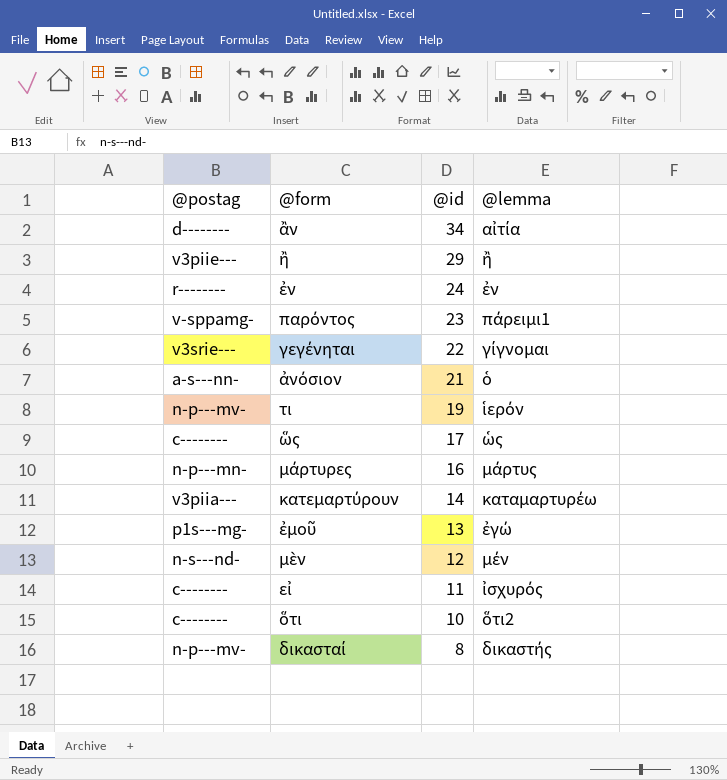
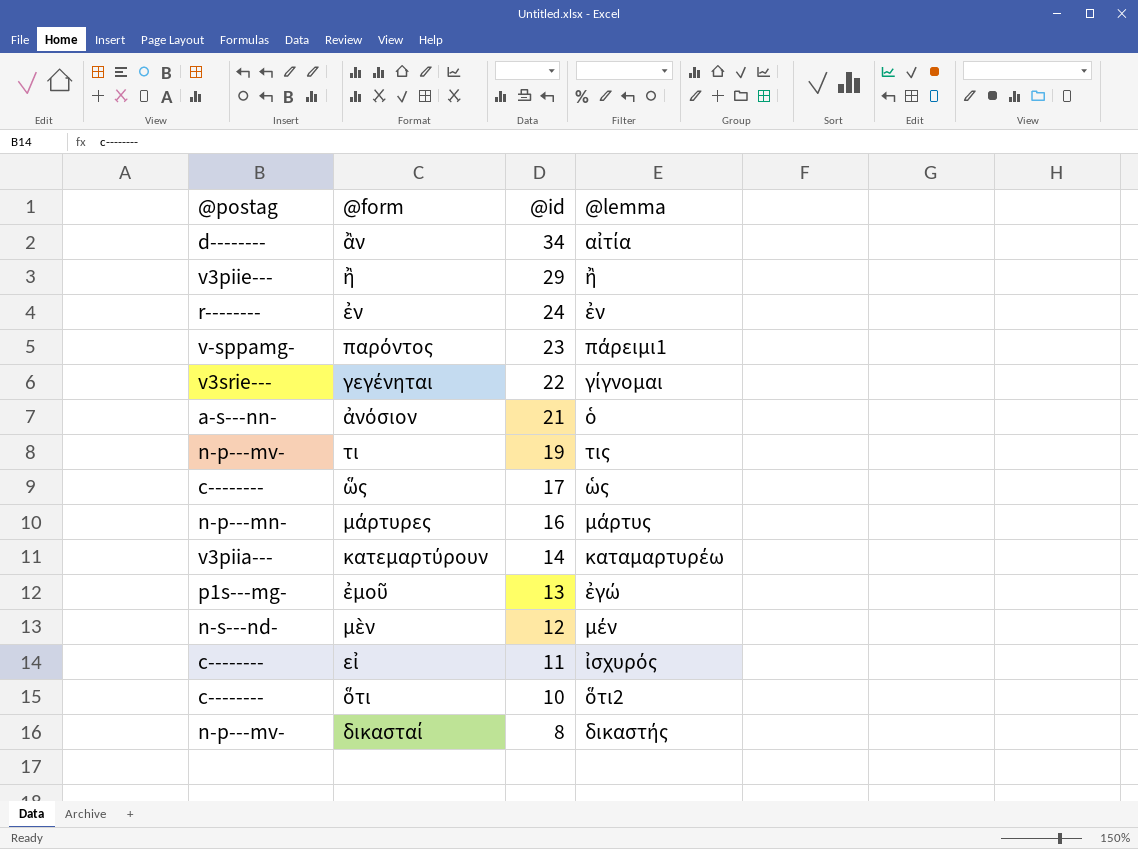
τι | @lemma: ἱερόν -> τις

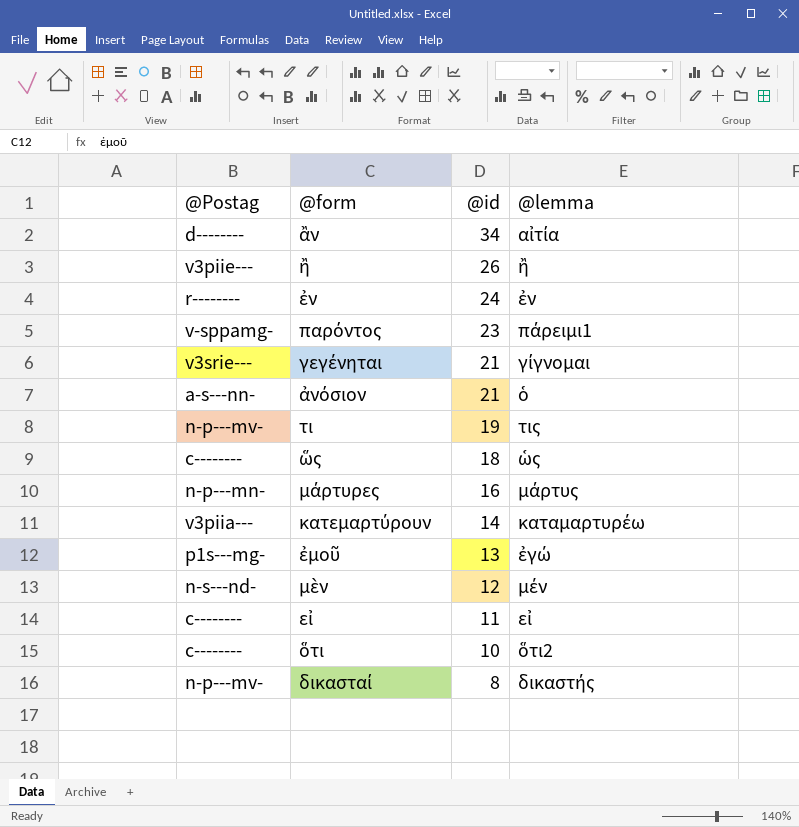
column name: @postag -> @Postag
ἢ | @id: 29 -> 26
γεγένηται | @id: 22 -> 21
ὥς | @id: 17 -> 18
εἰ | @lemma: ἰσχυρός -> εἰ

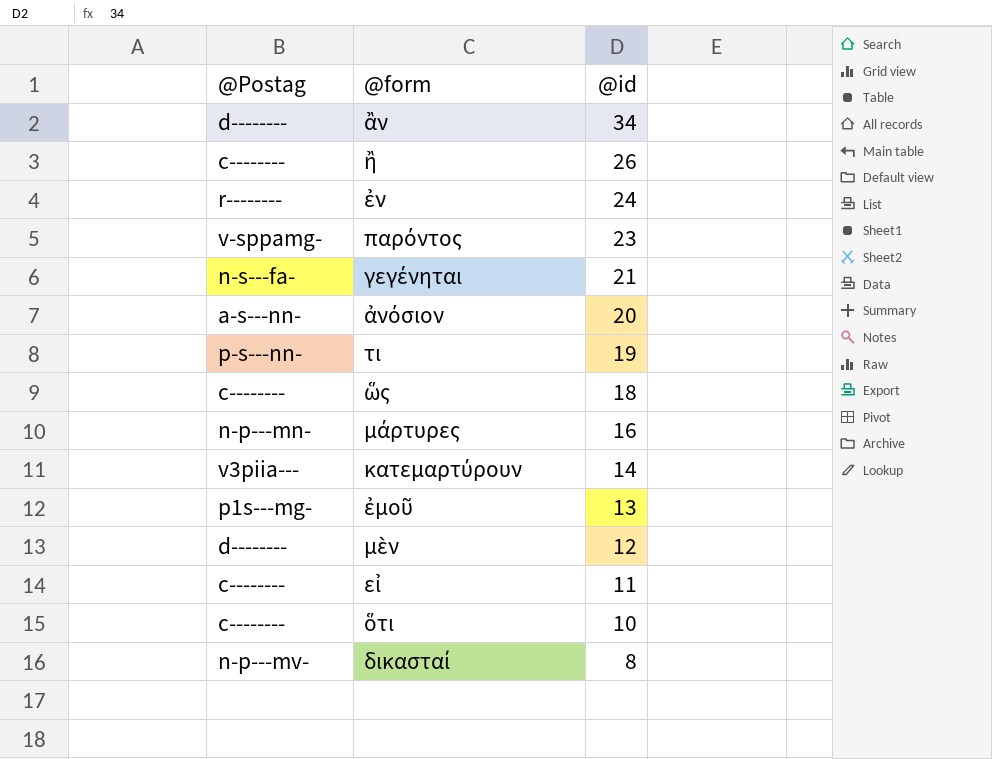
column @lemma | position: 4 -> none
ἢ | @Postag: v3piie--- -> c--------
γεγένηται | @Postag: v3srie--- -> n-s---fa-
ἀνόσιον | @id: 21 -> 20
τι | @Postag: n-p---mv- -> p-s---nn-
μὲν | @Postag: n-s---nd- -> d--------

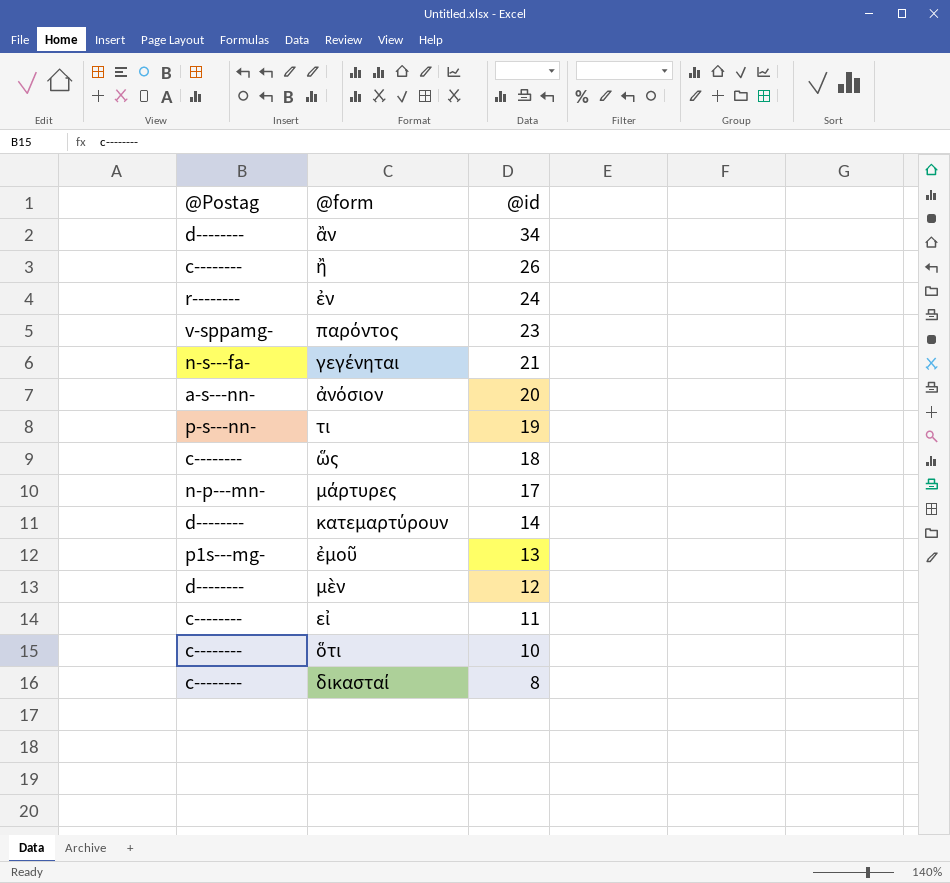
μάρτυρες | @id: 16 -> 17
κατεμαρτύρουν | @Postag: v3piia--- -> d--------
δικασταί | @Postag: n-p---mv- -> c--------

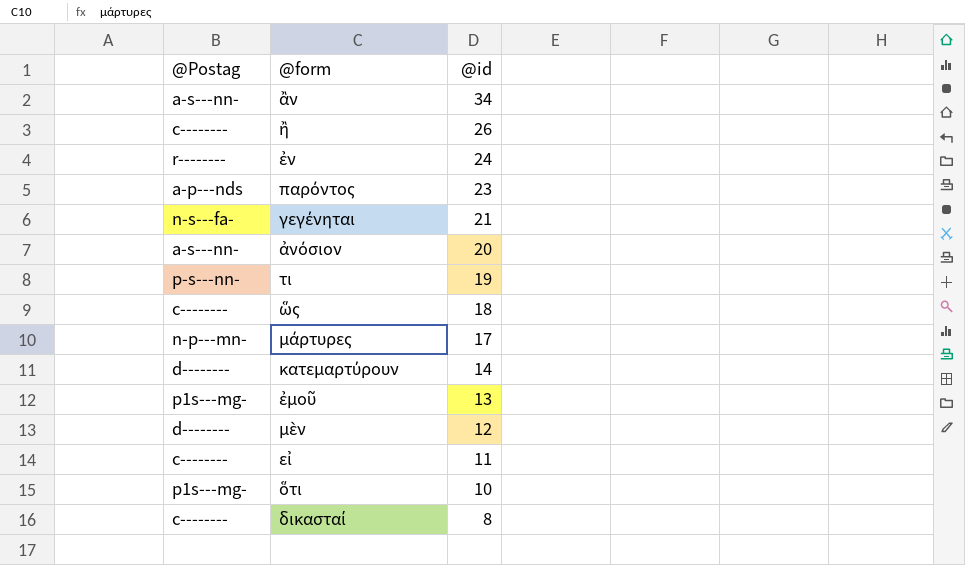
ἂν | @Postag: d-------- -> a-s---nn-
παρόντος | @Postag: v-sppamg- -> a-p---nds
ὅτι | @Postag: c-------- -> p1s---mg-

